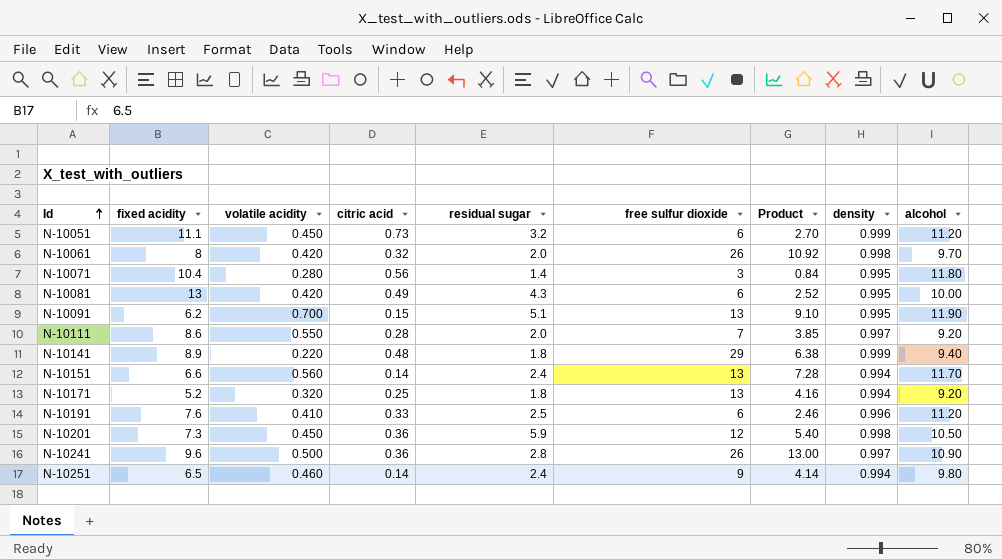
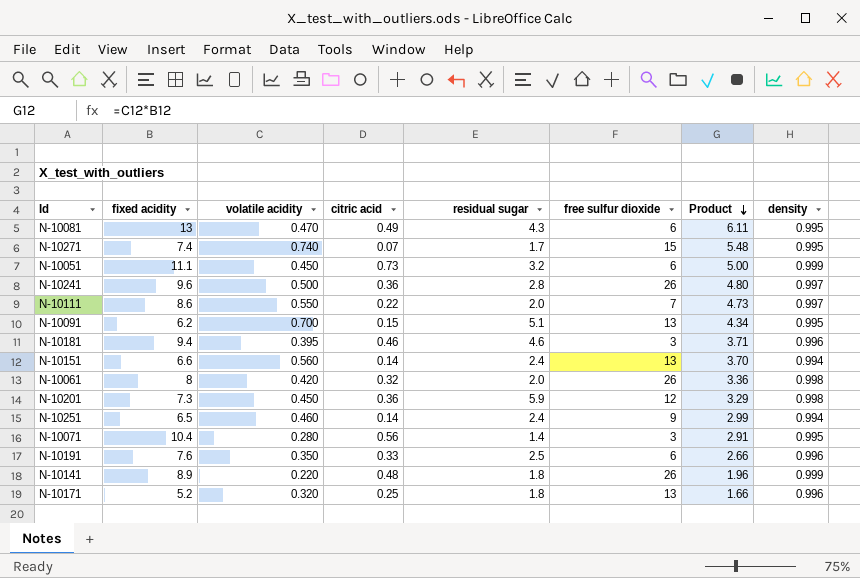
row order: Id ascending -> Product descending
column alcohol | position: 9 -> none
column Product | formula: [volatile acidity] * [free sulfur dioxide] -> [fixed acidity] * [volatile acidity]
N-10081 | volatile acidity: 0.420 -> 0.470
row N-10271: none -> 7.4 | 0.740 | 0.07 | 1.7 | 15 | 5.48 | 0.995
N-10111 | citric acid: 0.28 -> 0.22
row N-10181: none -> 9.4 | 0.395 | 0.46 | 4.6 | 3 | 3.71 | 0.996
N-10191 | volatile acidity: 0.410 -> 0.350
N-10141 | free sulfur dioxide: 29 -> 26
N-10171 | density: 0.994 -> 0.996

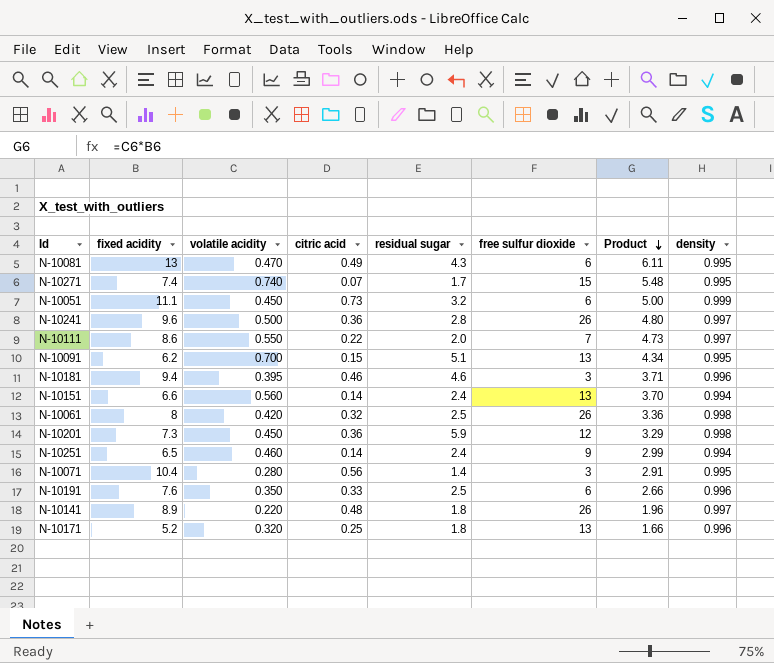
N-10061 | residual sugar: 2.0 -> 2.5
N-10141 | density: 0.999 -> 0.997

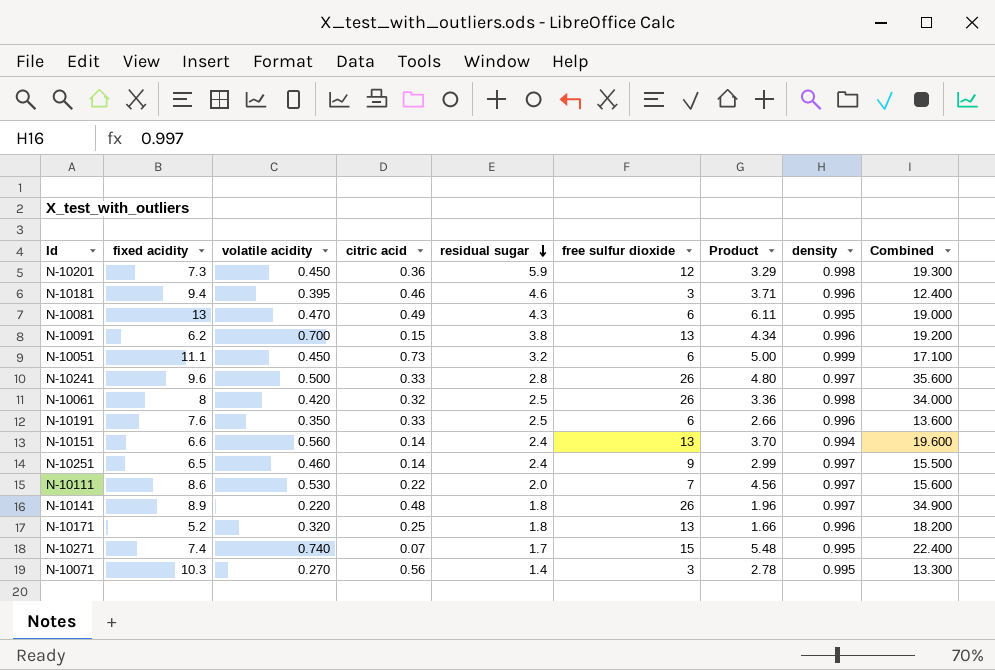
row order: Product descending -> residual sugar descending
column Combined | formula: none -> [fixed acidity] + [free sulfur dioxide]
N-10091 | residual sugar: 5.1 -> 3.8
N-10091 | density: 0.995 -> 0.996
N-10241 | citric acid: 0.36 -> 0.33
N-10251 | density: 0.994 -> 0.997
N-10111 | volatile acidity: 0.550 -> 0.530
N-10111 | Product: 4.73 -> 4.56
N-10071 | fixed acidity: 10.4 -> 10.3
N-10071 | volatile acidity: 0.280 -> 0.270
N-10071 | Product: 2.91 -> 2.78

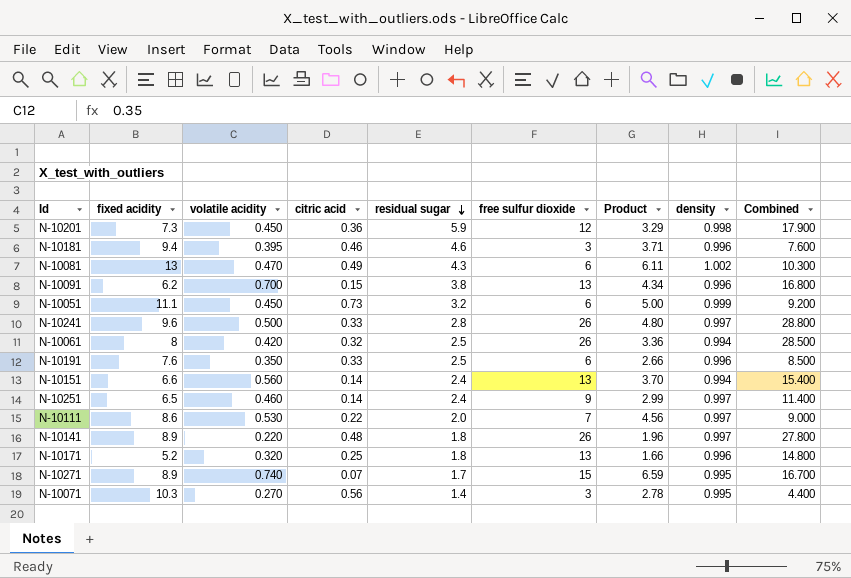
column Combined | formula: [fixed acidity] + [free sulfur dioxide] -> [residual sugar] + [free sulfur dioxide]
N-10081 | density: 0.995 -> 1.002
N-10061 | density: 0.998 -> 0.994
N-10271 | fixed acidity: 7.4 -> 8.9
N-10271 | Product: 5.48 -> 6.59

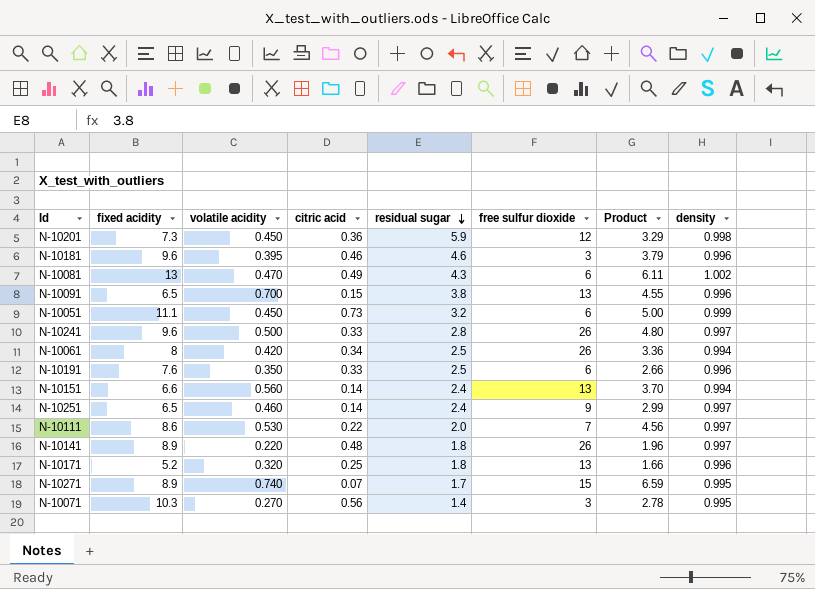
column Combined | formula: [residual sugar] + [free sulfur dioxide] -> none
N-10181 | fixed acidity: 9.4 -> 9.6
N-10181 | Product: 3.71 -> 3.79
N-10091 | fixed acidity: 6.2 -> 6.5
N-10091 | Product: 4.34 -> 4.55
N-10061 | citric acid: 0.32 -> 0.34

